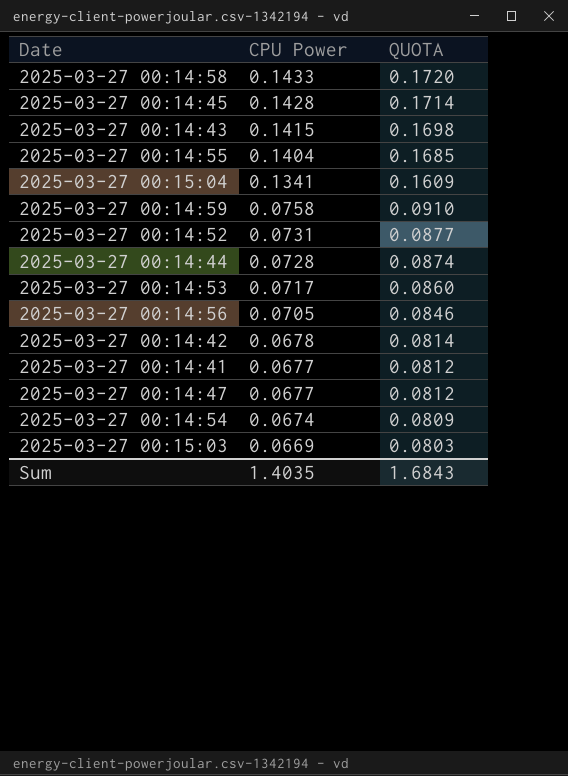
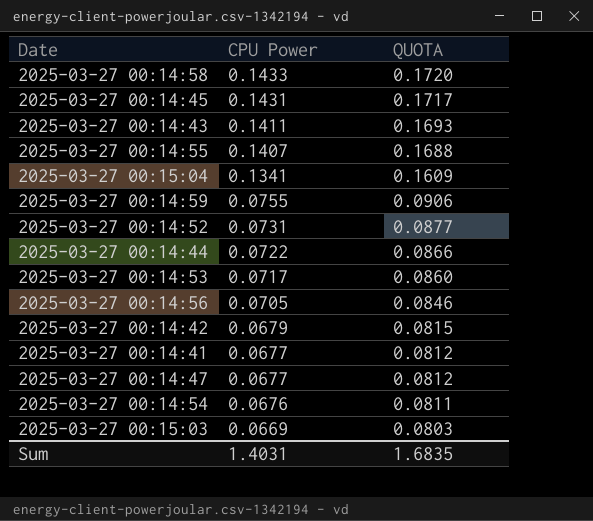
2025-03-27 00:14:45 | CPU Power: 0.1428 -> 0.1431
2025-03-27 00:14:45 | QUOTA: 0.1714 -> 0.1717
2025-03-27 00:14:43 | CPU Power: 0.1415 -> 0.1411
2025-03-27 00:14:43 | QUOTA: 0.1698 -> 0.1693
2025-03-27 00:14:55 | CPU Power: 0.1404 -> 0.1407
2025-03-27 00:14:55 | QUOTA: 0.1685 -> 0.1688
2025-03-27 00:14:59 | CPU Power: 0.0758 -> 0.0755
2025-03-27 00:14:59 | QUOTA: 0.0910 -> 0.0906
2025-03-27 00:14:44 | CPU Power: 0.0728 -> 0.0722
2025-03-27 00:14:44 | QUOTA: 0.0874 -> 0.0866
2025-03-27 00:14:42 | CPU Power: 0.0678 -> 0.0679
2025-03-27 00:14:42 | QUOTA: 0.0814 -> 0.0815
2025-03-27 00:14:54 | CPU Power: 0.0674 -> 0.0676
2025-03-27 00:14:54 | QUOTA: 0.0809 -> 0.0811
Sum | CPU Power: 1.4035 -> 1.4031
Sum | QUOTA: 1.6843 -> 1.6835

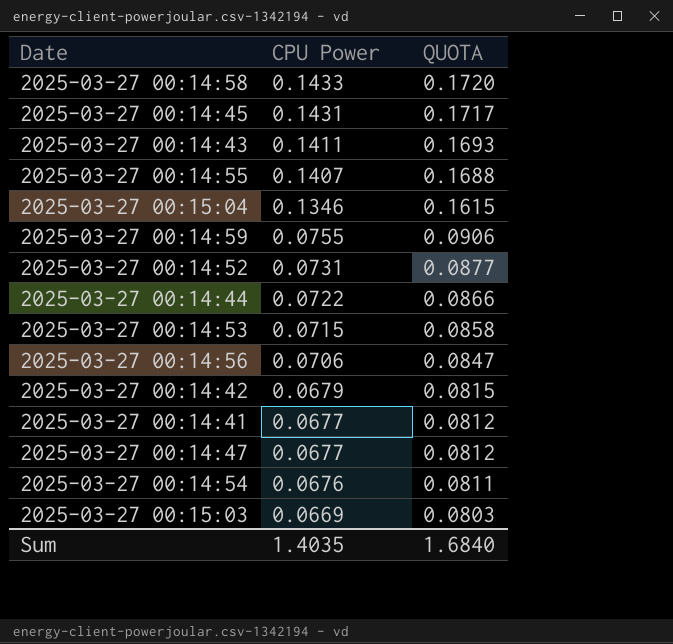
2025-03-27 00:15:04 | CPU Power: 0.1341 -> 0.1346
2025-03-27 00:15:04 | QUOTA: 0.1609 -> 0.1615
2025-03-27 00:14:53 | CPU Power: 0.0717 -> 0.0715
2025-03-27 00:14:53 | QUOTA: 0.0860 -> 0.0858
2025-03-27 00:14:56 | CPU Power: 0.0705 -> 0.0706
2025-03-27 00:14:56 | QUOTA: 0.0846 -> 0.0847
Sum | CPU Power: 1.4031 -> 1.4035
Sum | QUOTA: 1.6835 -> 1.6840

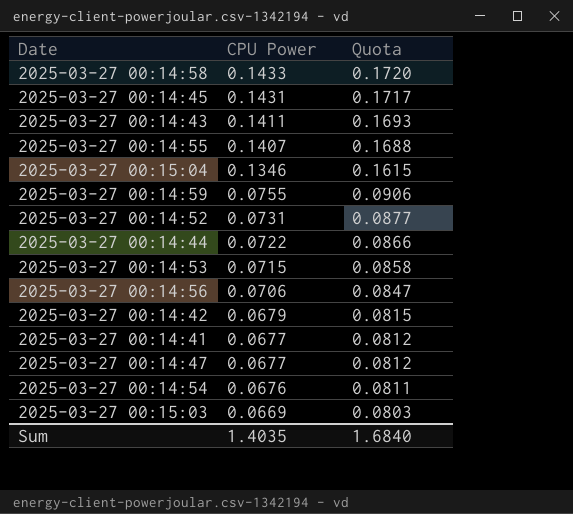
column name: QUOTA -> Quota

